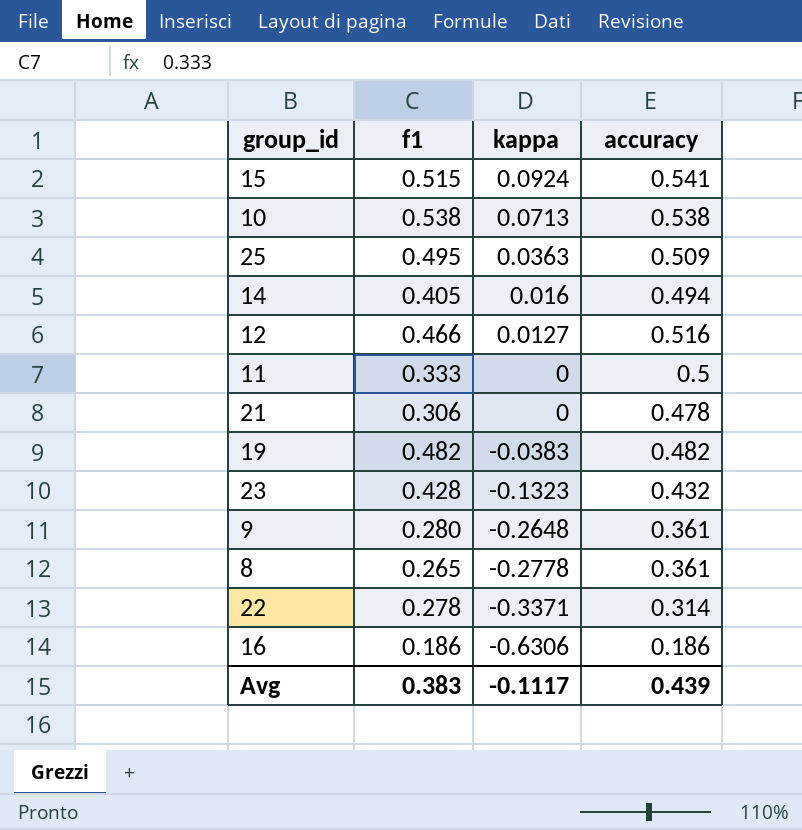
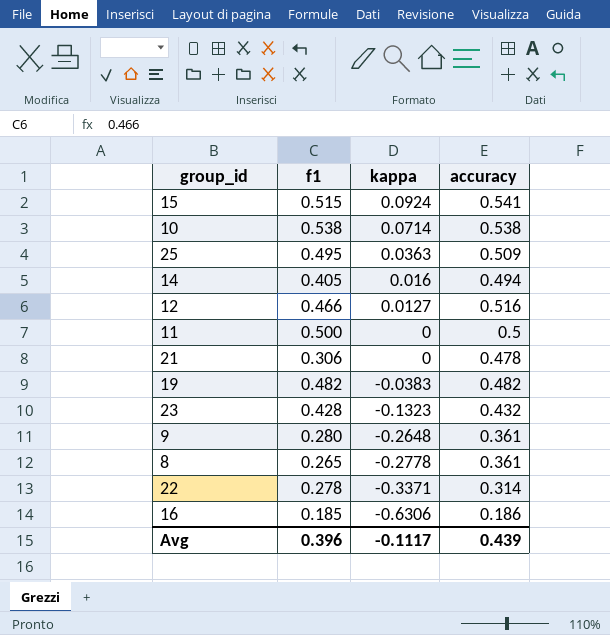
10 | kappa: 0.0713 -> 0.0714
11 | f1: 0.333 -> 0.500
16 | f1: 0.186 -> 0.185
Avg | f1: 0.383 -> 0.396

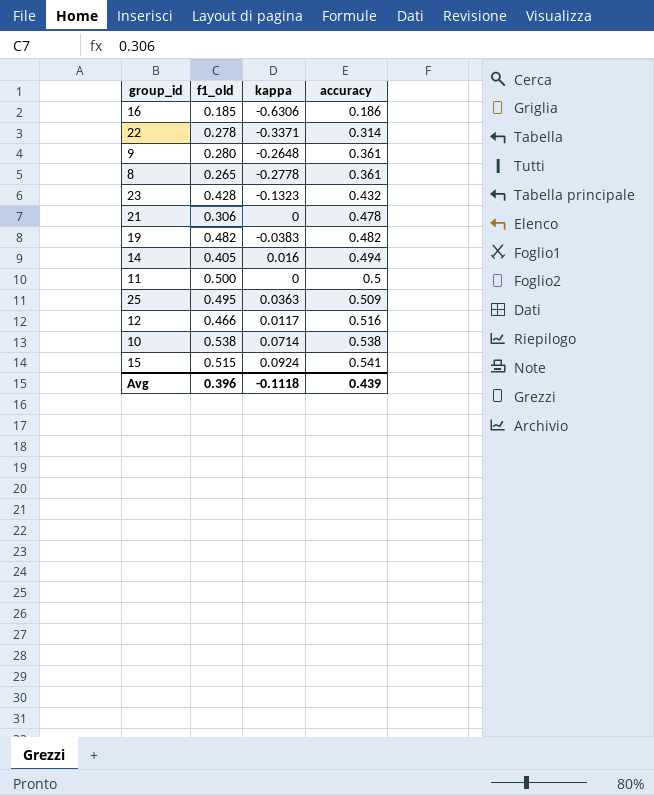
row order: kappa descending -> accuracy ascending
column name: f1 -> f1_old
12 | kappa: 0.0127 -> 0.0117
Avg | kappa: -0.1117 -> -0.1118

